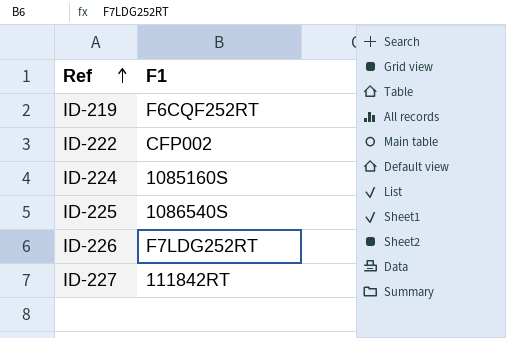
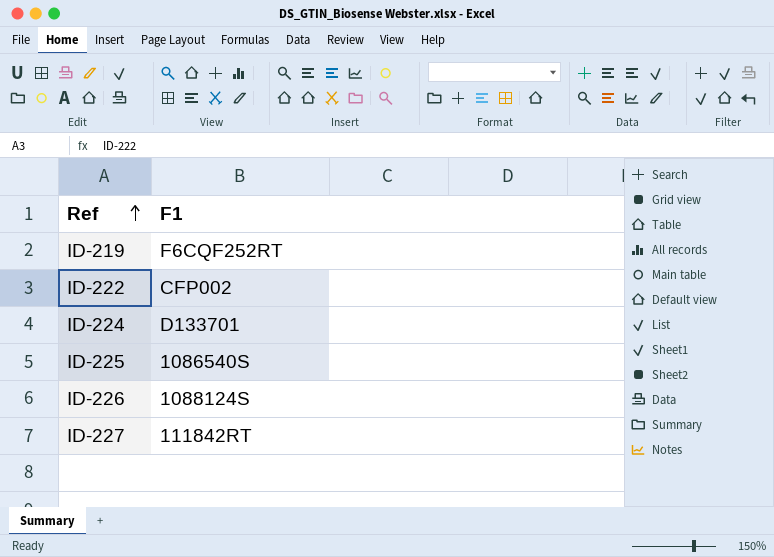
ID-224 | F1: 1085160S -> D133701
ID-226 | F1: F7LDG252RT -> 1088124S

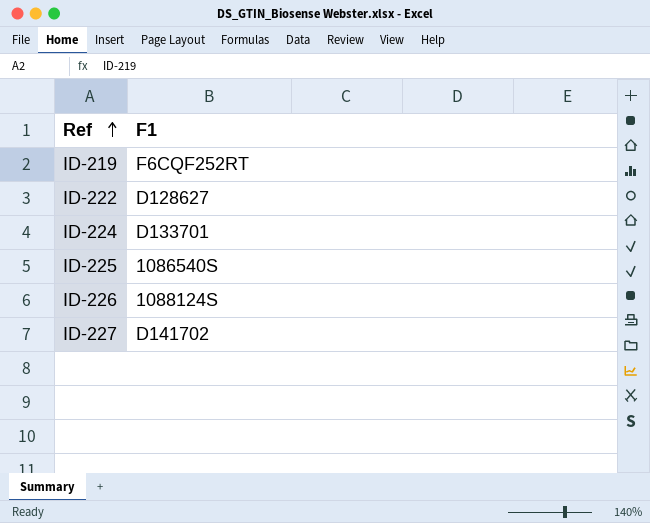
ID-222 | F1: CFP002 -> D128627
ID-227 | F1: 111842RT -> D141702

